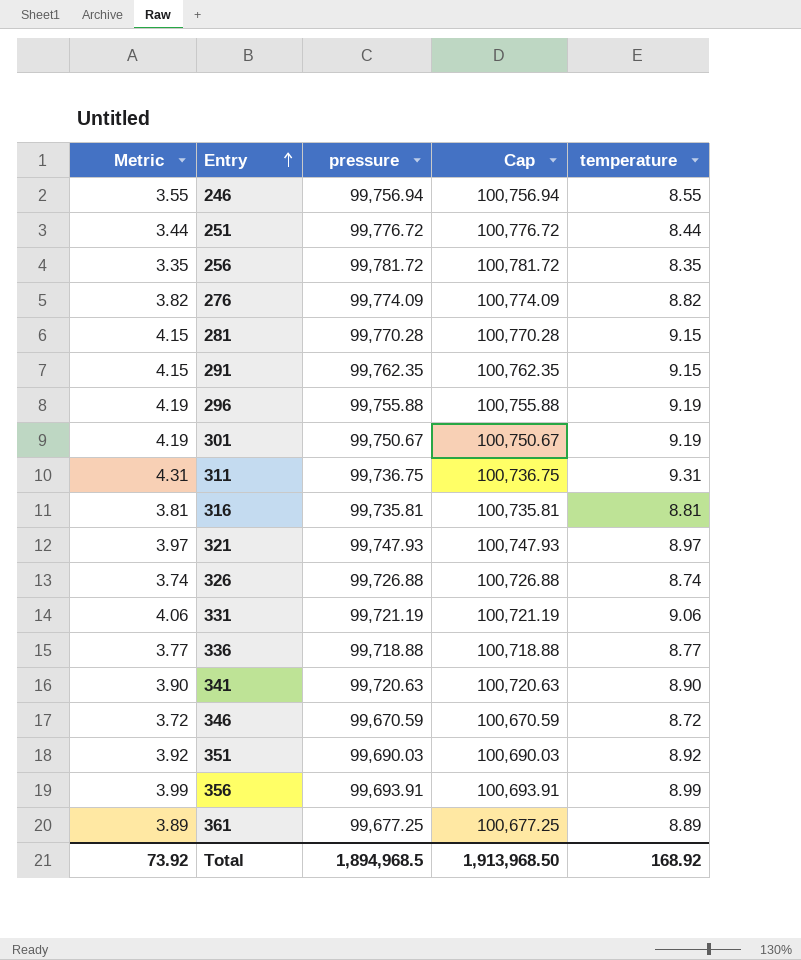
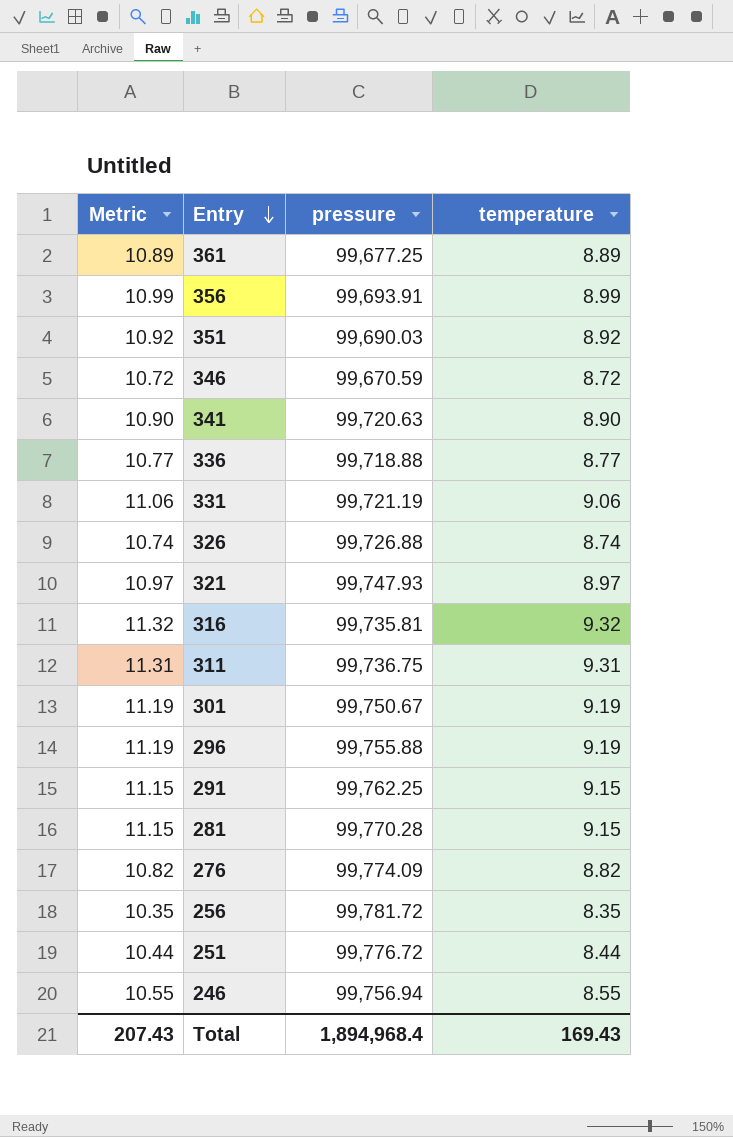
row order: Entry ascending -> Entry descending
column Cap | formula: [pressure] + 1000 -> none
column Metric | formula: [temperature] - 5 -> [temperature] + 2
316 | temperature: 8.81 -> 9.32
291 | pressure: 99,762.35 -> 99,762.25
Total | Metric: 73.92 -> 207.43
Total | pressure: 1,894,968.5 -> 1,894,968.4
Total | temperature: 168.92 -> 169.43

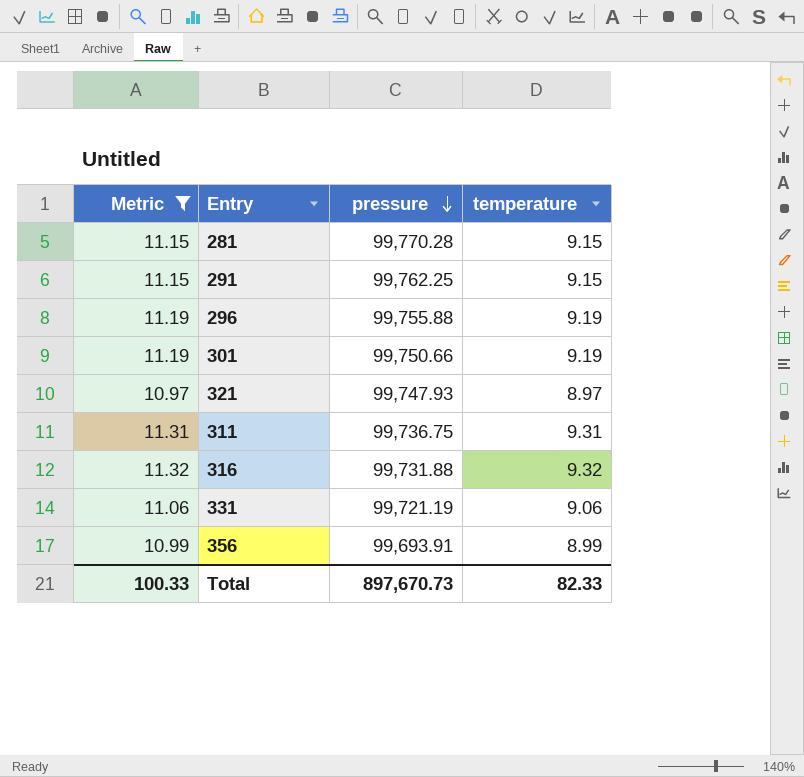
filter: none -> Metric >= 10.97
row order: Entry descending -> pressure descending
301 | pressure: 99,750.67 -> 99,750.66
316 | pressure: 99,735.81 -> 99,731.88
Total | Metric: 207.43 -> 100.33
Total | pressure: 1,894,968.4 -> 897,670.73
Total | temperature: 169.43 -> 82.33

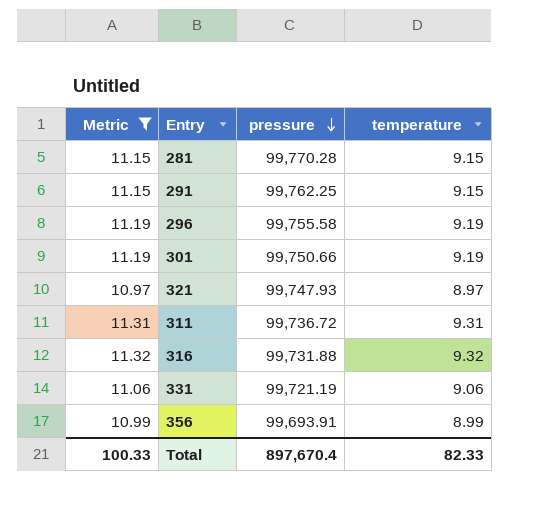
296 | pressure: 99,755.88 -> 99,755.58
311 | pressure: 99,736.75 -> 99,736.72
Total | pressure: 897,670.73 -> 897,670.4

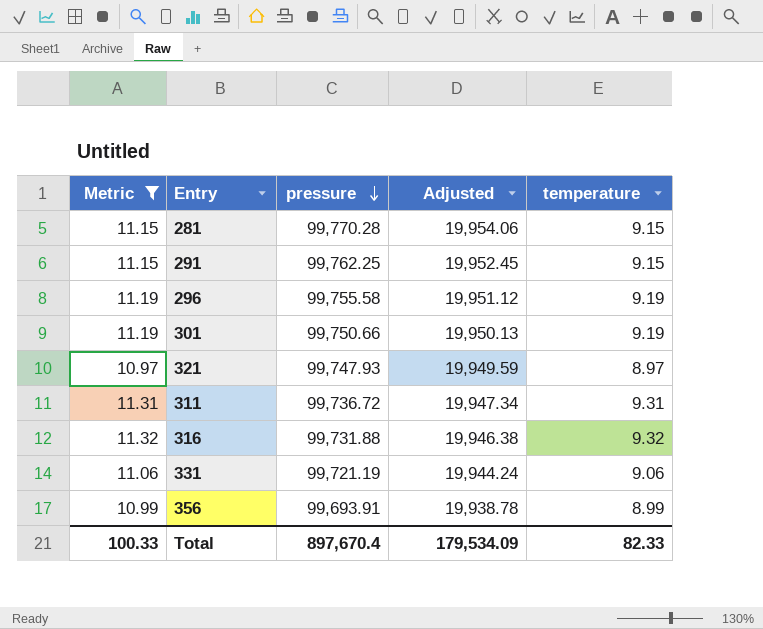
column Adjusted | formula: none -> [pressure] * 0.2

